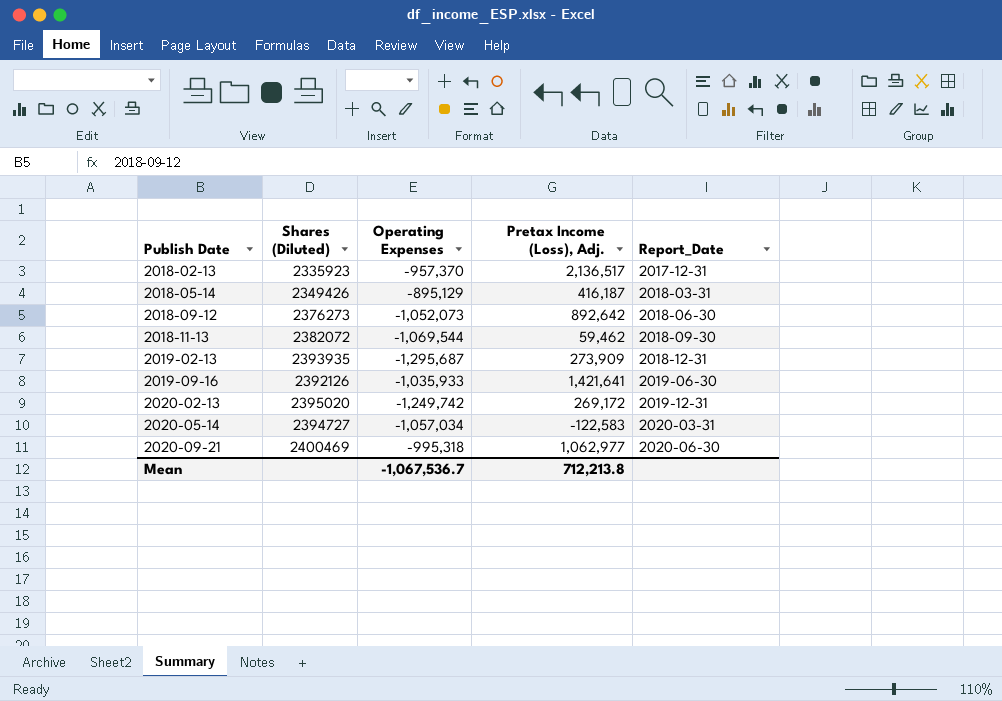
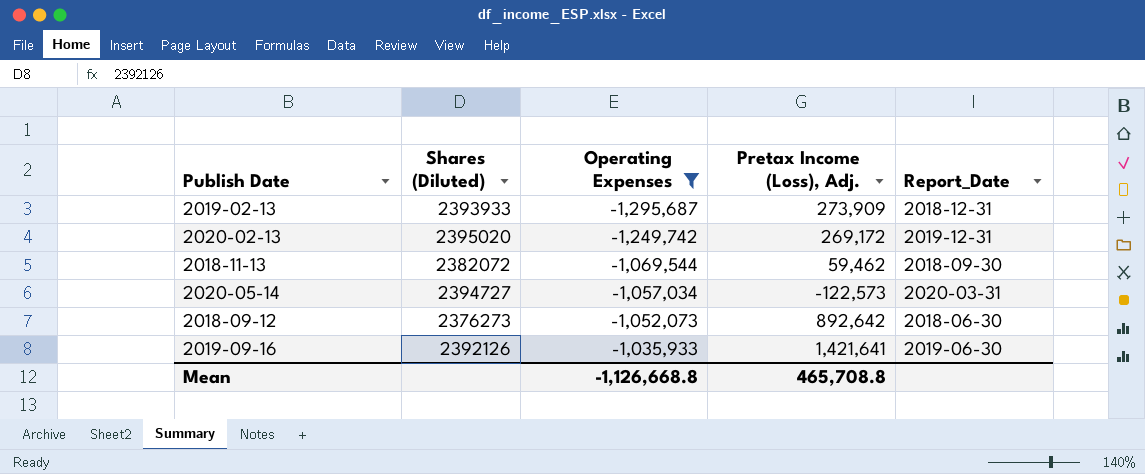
filter: none -> Operating Expenses <= -1,035,933
row order: Publish Date ascending -> Operating Expenses ascending
2019-02-13 | Shares (Diluted): 2393935 -> 2393933
2020-05-14 | Pretax Income (Loss), Adj.: -122,583 -> -122,573
Mean | Operating Expenses: -1,067,536.7 -> -1,126,668.8
Mean | Pretax Income (Loss), Adj.: 712,213.8 -> 465,708.8

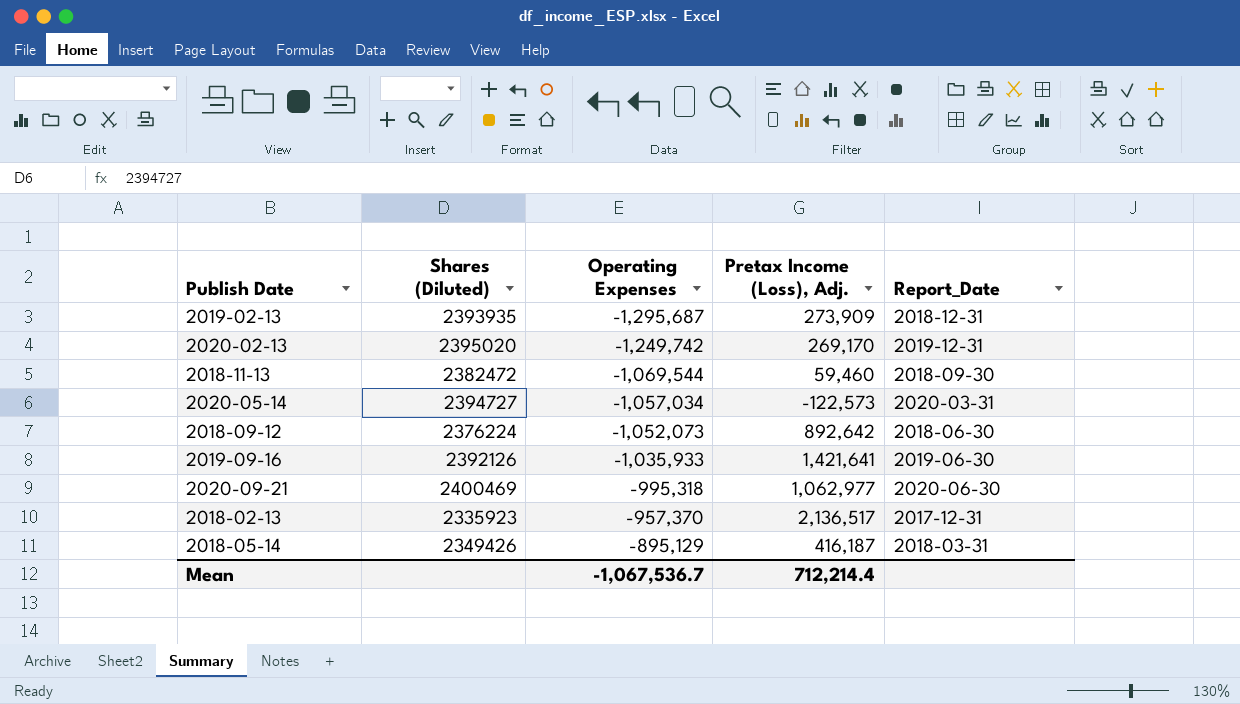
filter: Operating Expenses <= -1,035,933 -> none
2019-02-13 | Shares (Diluted): 2393933 -> 2393935
2020-02-13 | Pretax Income (Loss), Adj.: 269,172 -> 269,170
2018-11-13 | Shares (Diluted): 2382072 -> 2382472
2018-11-13 | Pretax Income (Loss), Adj.: 59,462 -> 59,460
2018-09-12 | Shares (Diluted): 2376273 -> 2376224
Mean | Operating Expenses: -1,126,668.8 -> -1,067,536.7
Mean | Pretax Income (Loss), Adj.: 465,708.8 -> 712,214.4

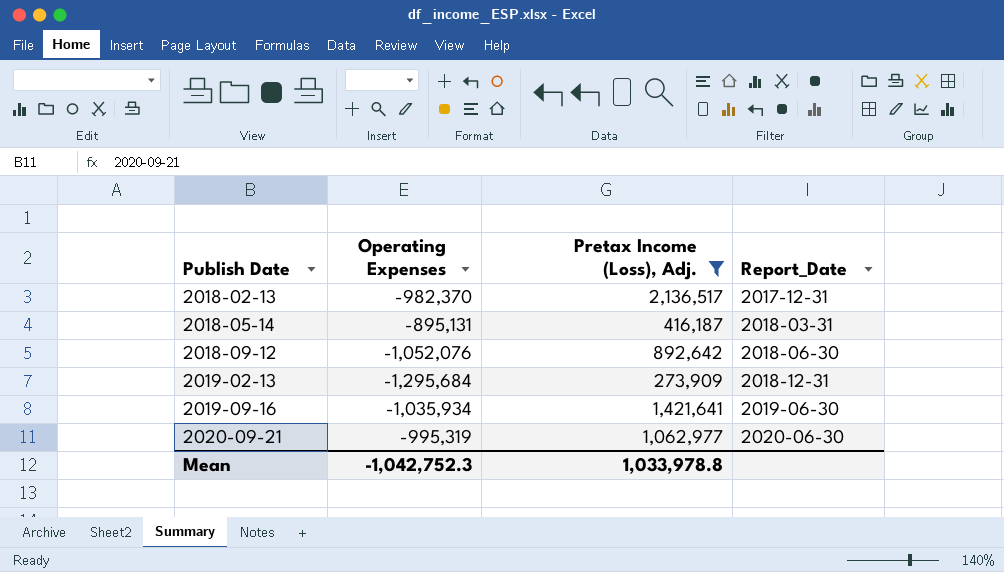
filter: none -> Pretax Income (Loss), Adj. >= 273,909
row order: Operating Expenses ascending -> Publish Date ascending
column Shares (Diluted) | position: 2 -> none
2018-02-13 | Operating Expenses: -957,370 -> -982,370
2018-05-14 | Operating Expenses: -895,129 -> -895,131
2018-09-12 | Operating Expenses: -1,052,073 -> -1,052,076
2019-02-13 | Operating Expenses: -1,295,687 -> -1,295,684
2019-09-16 | Operating Expenses: -1,035,933 -> -1,035,934
2020-09-21 | Operating Expenses: -995,318 -> -995,319
Mean | Operating Expenses: -1,067,536.7 -> -1,042,752.3
Mean | Pretax Income (Loss), Adj.: 712,214.4 -> 1,033,978.8

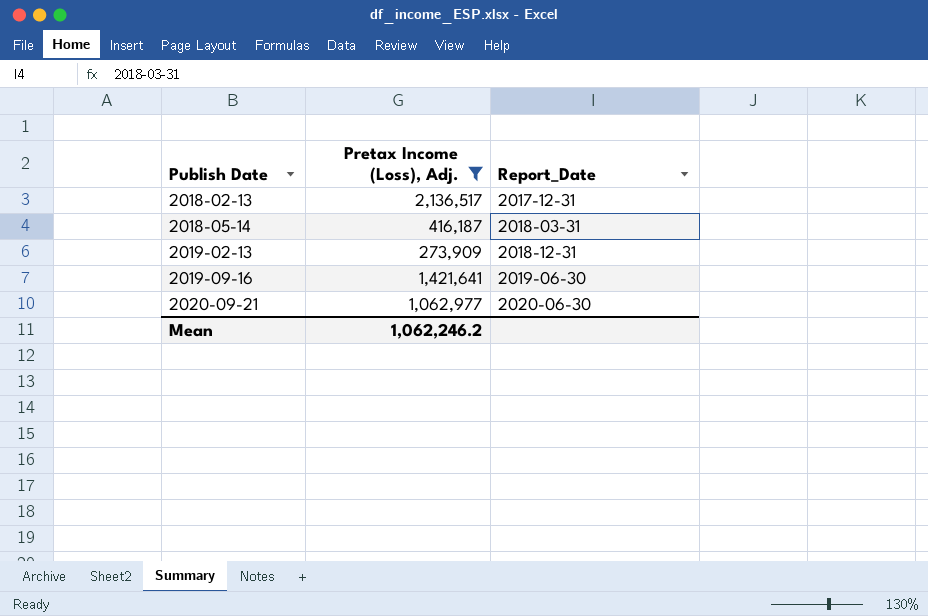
column Operating Expenses | position: 2 -> none
row 2018-09-12: -1,052,076 | 892,642 | 2018-06-30 -> none
Mean | Pretax Income (Loss), Adj.: 1,033,978.8 -> 1,062,246.2

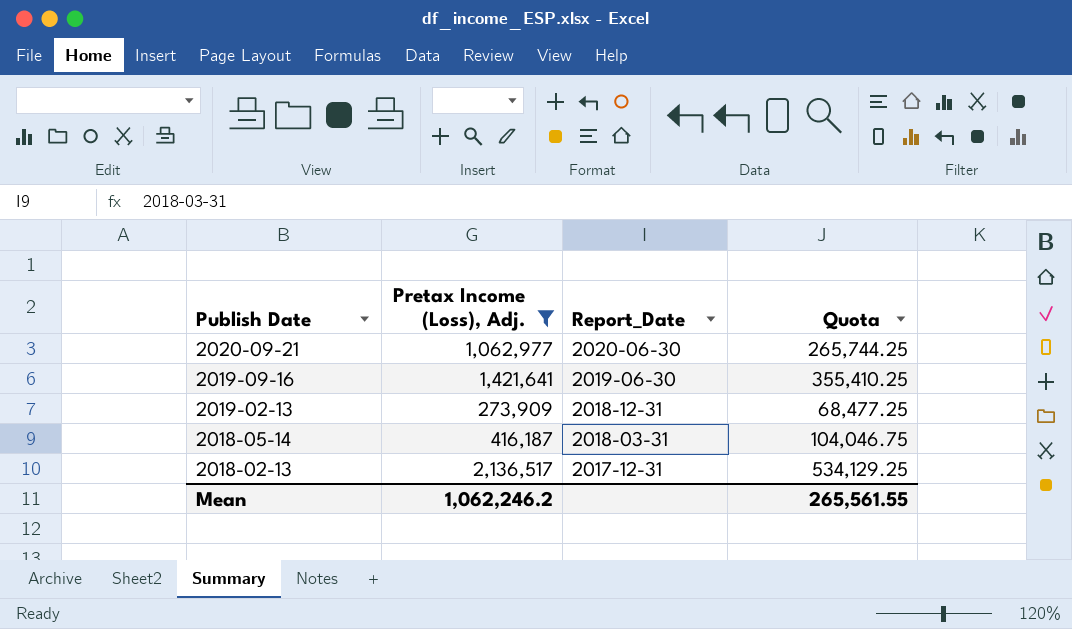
row order: Publish Date ascending -> Publish Date descending
column Quota | formula: none -> [Pretax Income (Loss), Adj.] * 0.25

